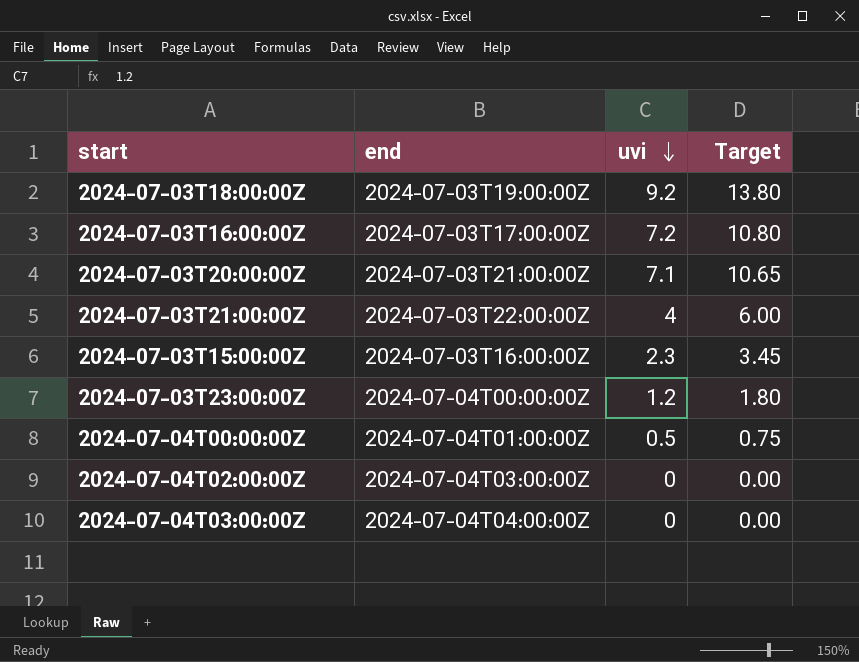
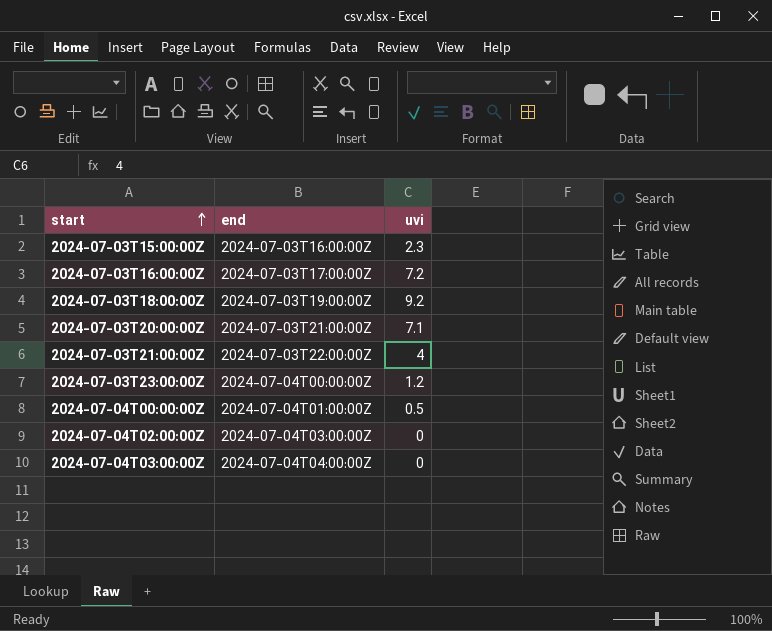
row order: uvi descending -> start ascending
column Target | formula: [uvi] * 1.5 -> none

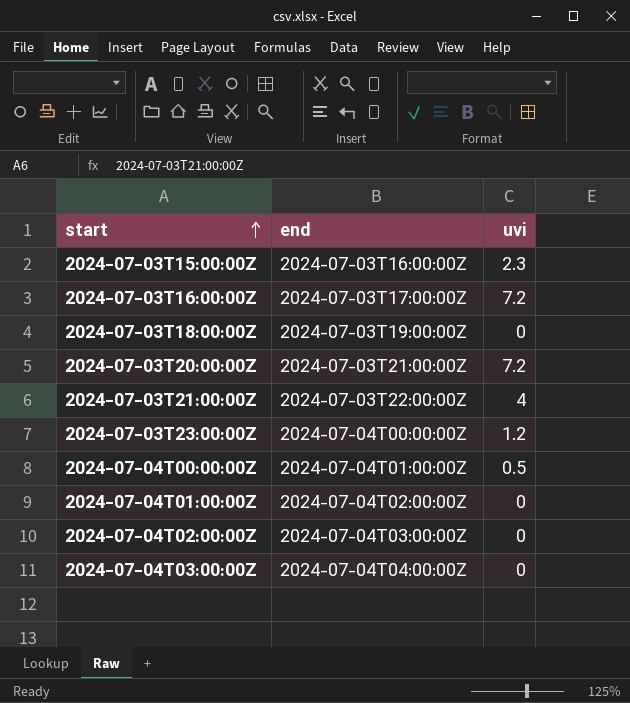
2024-07-03T18:00:00Z | uvi: 9.2 -> 0
2024-07-03T20:00:00Z | uvi: 7.1 -> 7.2
row 2024-07-04T01:00:00Z: none -> 2024-07-04T02:00:00Z | 0

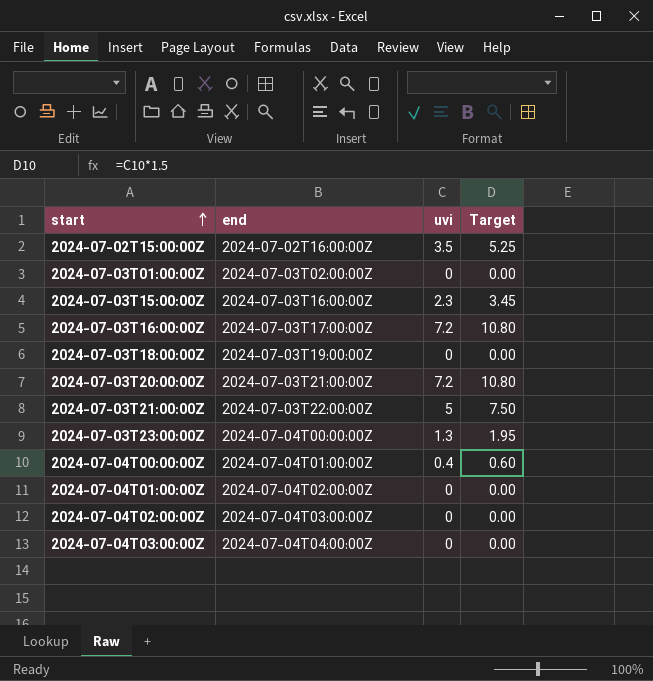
column Target | formula: none -> [uvi] * 1.5
row 2024-07-02T15:00:00Z: none -> 2024-07-02T16:00:00Z | 3.5 | 5.25
row 2024-07-03T01:00:00Z: none -> 2024-07-03T02:00:00Z | 0 | 0.00
2024-07-03T21:00:00Z | uvi: 4 -> 5
2024-07-03T23:00:00Z | uvi: 1.2 -> 1.3
2024-07-04T00:00:00Z | uvi: 0.5 -> 0.4

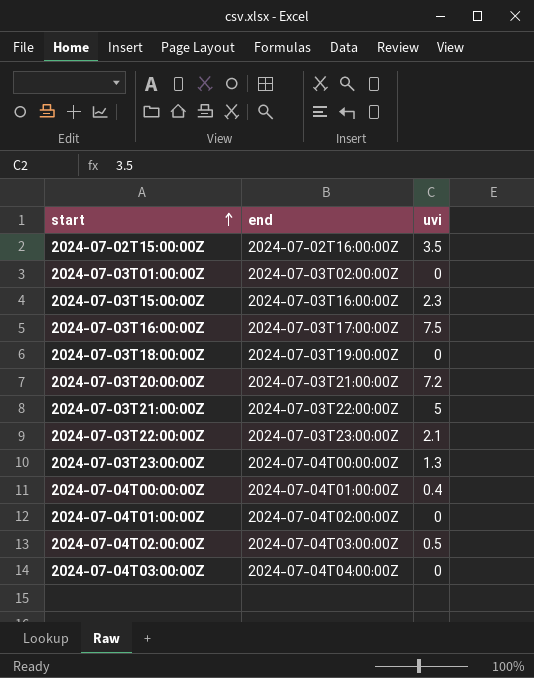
column Target | formula: [uvi] * 1.5 -> none
2024-07-03T16:00:00Z | uvi: 7.2 -> 7.5
row 2024-07-03T22:00:00Z: none -> 2024-07-03T23:00:00Z | 2.1
2024-07-04T02:00:00Z | uvi: 0 -> 0.5

